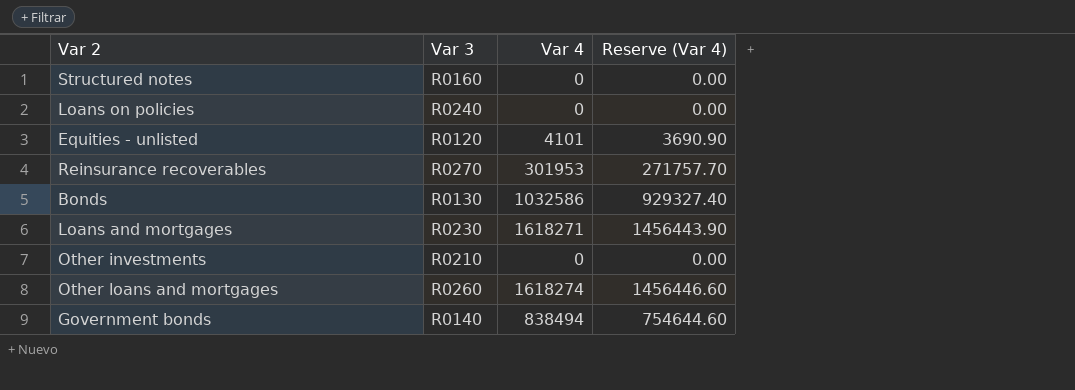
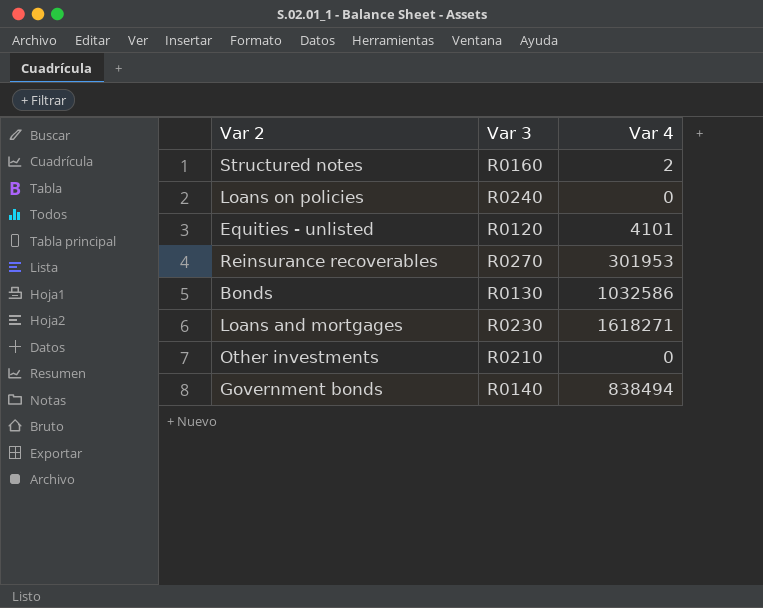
column Reserve (Var 4) | formula: [Var 4] * 0.9 -> none
row Other loans and mortgages: R0260 | 1618274 | 1456446.60 -> none
Structured notes | Var 4: 0 -> 2

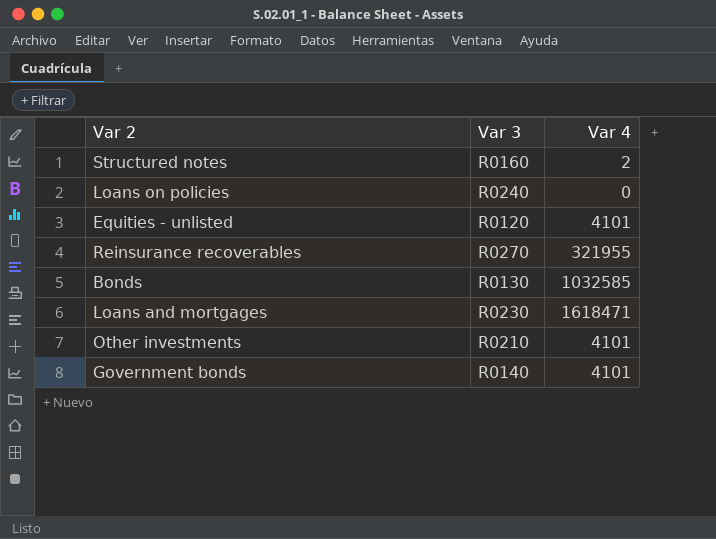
Reinsurance recoverables | Var 4: 301953 -> 321955
Bonds | Var 4: 1032586 -> 1032585
Loans and mortgages | Var 4: 1618271 -> 1618471
Other investments | Var 4: 0 -> 4101
Government bonds | Var 4: 838494 -> 4101

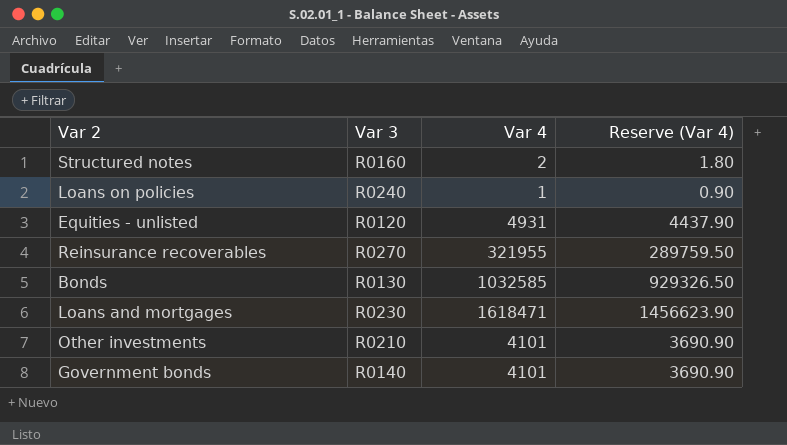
column Reserve (Var 4) | formula: none -> [Var 4] * 0.9
Loans on policies | Var 4: 0 -> 1
Equities - unlisted | Var 4: 4101 -> 4931

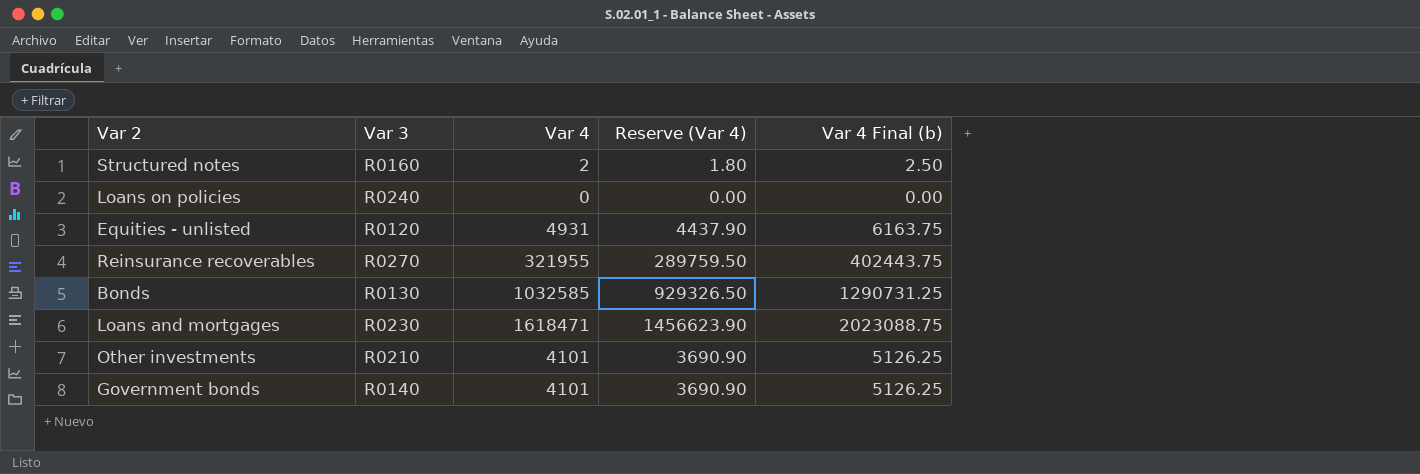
column Var 4 Final (b) | formula: none -> [Var 4] * 1.25
Loans on policies | Var 4: 1 -> 0
Loans on policies | Reserve (Var 4): 0.90 -> 0.00

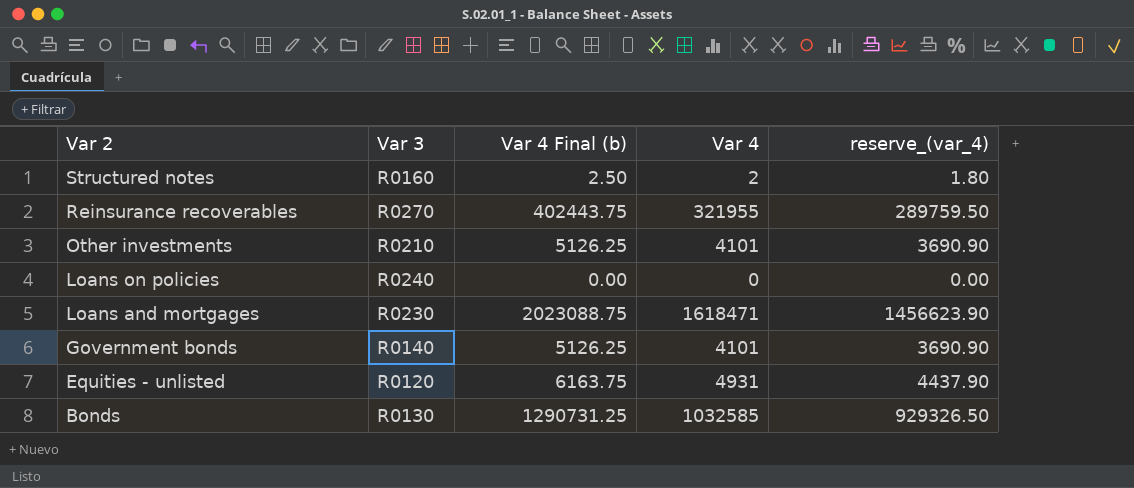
row order: none -> Var 2 descending
column Var 4 Final (b) | position: 5 -> 3
column name: Reserve (Var 4) -> reserve_(var_4)

